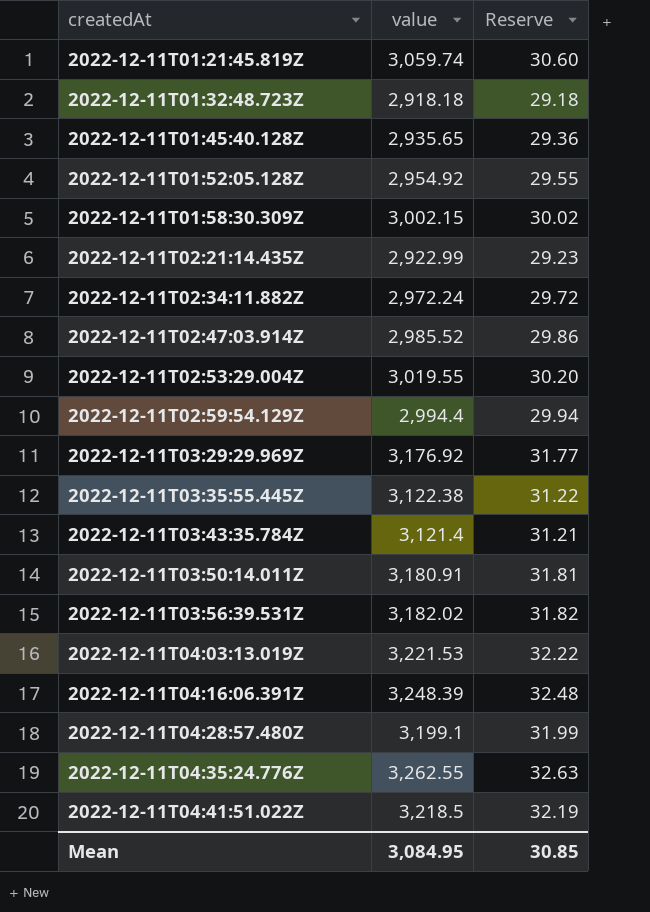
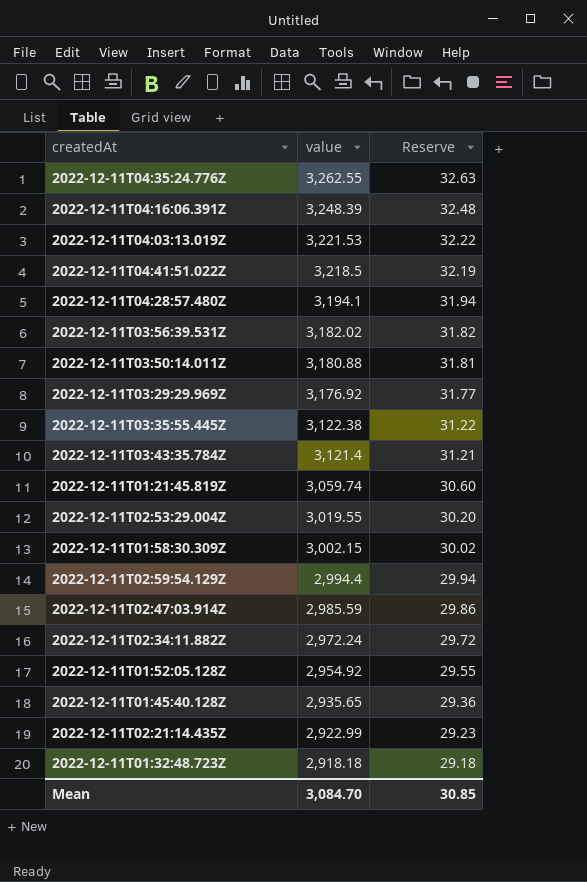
row order: createdAt ascending -> value descending
2022-12-11T04:28:57.480Z | value: 3,199.1 -> 3,194.1
2022-12-11T04:28:57.480Z | Reserve: 31.99 -> 31.94
2022-12-11T03:50:14.011Z | value: 3,180.91 -> 3,180.88
2022-12-11T02:47:03.914Z | value: 2,985.52 -> 2,985.59
Mean | value: 3,084.95 -> 3,084.70

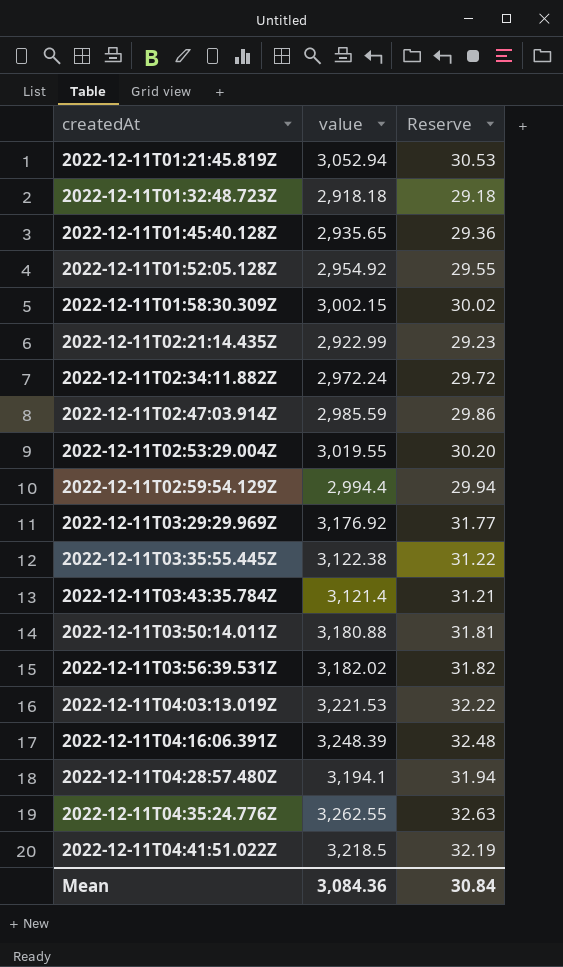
row order: value descending -> createdAt ascending
2022-12-11T01:21:45.819Z | value: 3,059.74 -> 3,052.94
2022-12-11T01:21:45.819Z | Reserve: 30.60 -> 30.53
Mean | value: 3,084.70 -> 3,084.36
Mean | Reserve: 30.85 -> 30.84

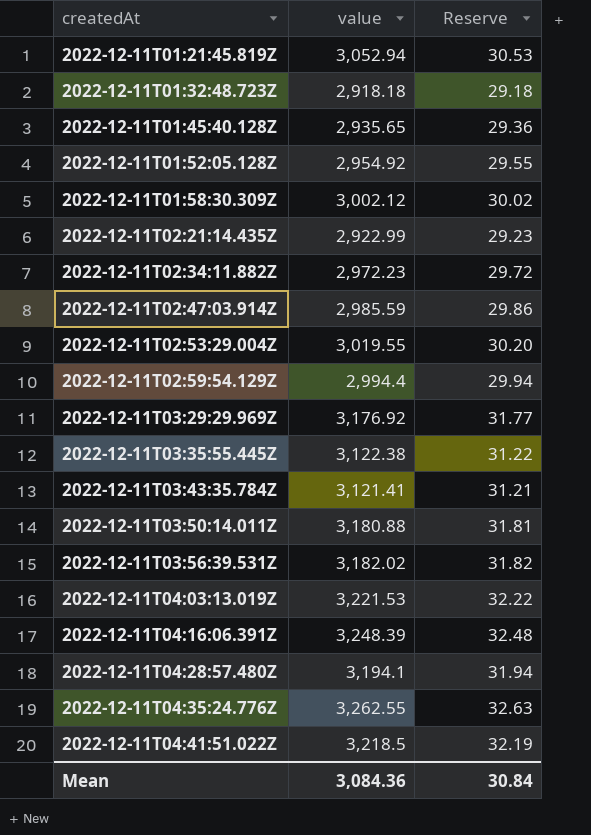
2022-12-11T01:58:30.309Z | value: 3,002.15 -> 3,002.12
2022-12-11T02:34:11.882Z | value: 2,972.24 -> 2,972.23
2022-12-11T03:43:35.784Z | value: 3,121.4 -> 3,121.41

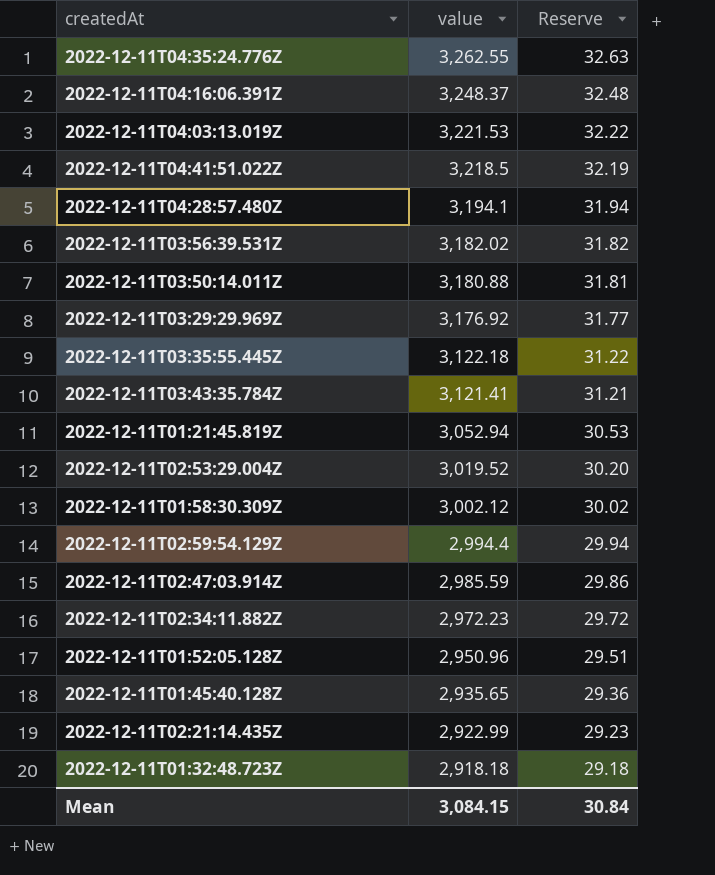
row order: createdAt ascending -> value descending
2022-12-11T04:16:06.391Z | value: 3,248.39 -> 3,248.37
2022-12-11T03:35:55.445Z | value: 3,122.38 -> 3,122.18
2022-12-11T02:53:29.004Z | value: 3,019.55 -> 3,019.52
2022-12-11T01:52:05.128Z | value: 2,954.92 -> 2,950.96
2022-12-11T01:52:05.128Z | Reserve: 29.55 -> 29.51
Mean | value: 3,084.36 -> 3,084.15

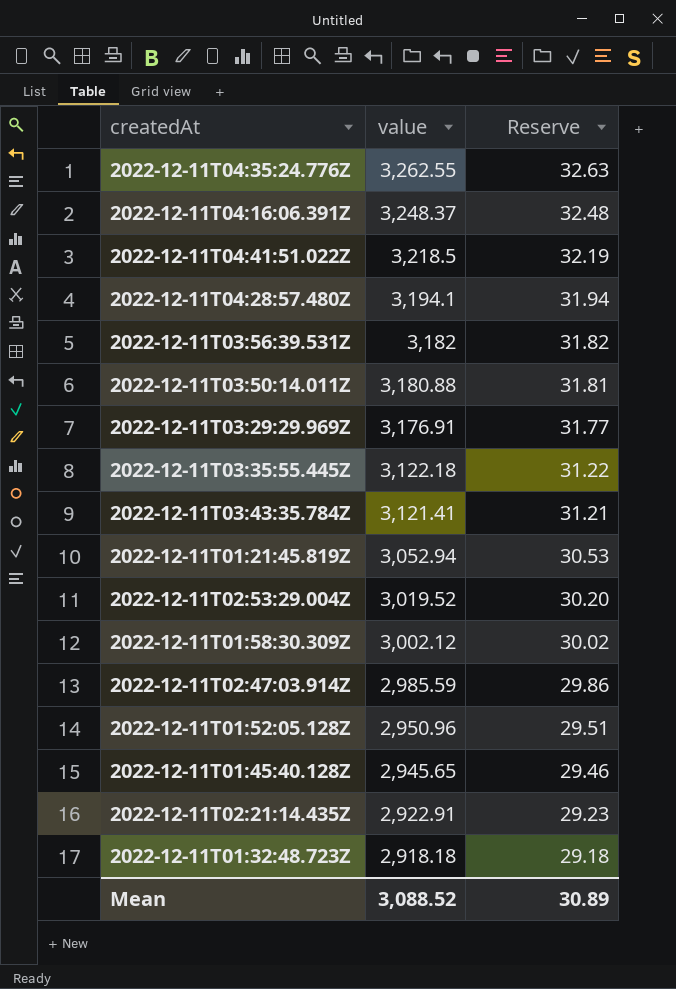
row 2022-12-11T04:03:13.019Z: 3,221.53 | 32.22 -> none
row 2022-12-11T02:59:54.129Z: 2,994.4 | 29.94 -> none
row 2022-12-11T02:34:11.882Z: 2,972.23 | 29.72 -> none
2022-12-11T03:56:39.531Z | value: 3,182.02 -> 3,182
2022-12-11T03:29:29.969Z | value: 3,176.92 -> 3,176.91
2022-12-11T01:45:40.128Z | value: 2,935.65 -> 2,945.65
2022-12-11T01:45:40.128Z | Reserve: 29.36 -> 29.46
2022-12-11T02:21:14.435Z | value: 2,922.99 -> 2,922.91
Mean | value: 3,084.15 -> 3,088.52
Mean | Reserve: 30.84 -> 30.89

